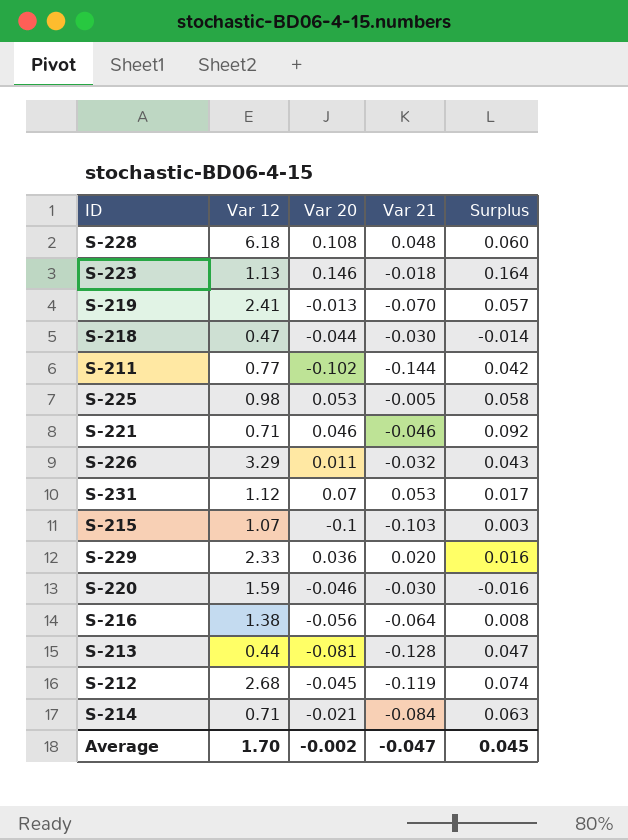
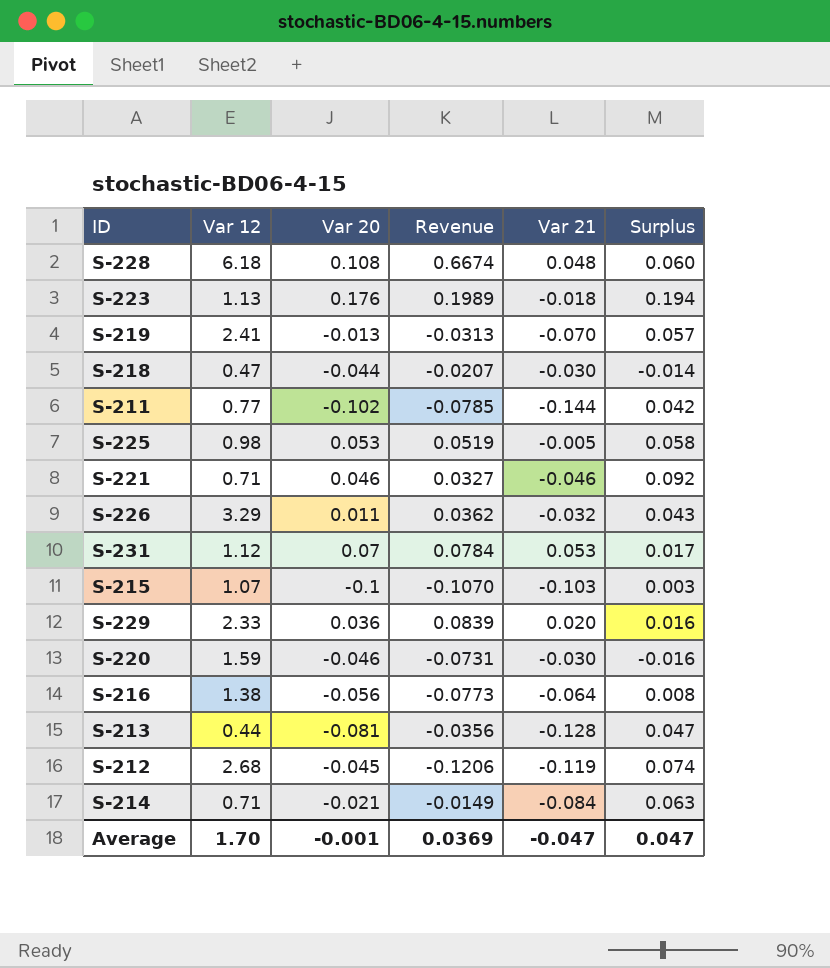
column Revenue | formula: none -> [Var 12] * [Var 20]
S-223 | Var 20: 0.146 -> 0.176
S-223 | Surplus: 0.164 -> 0.194
Average | Var 20: -0.002 -> -0.001
Average | Surplus: 0.045 -> 0.047

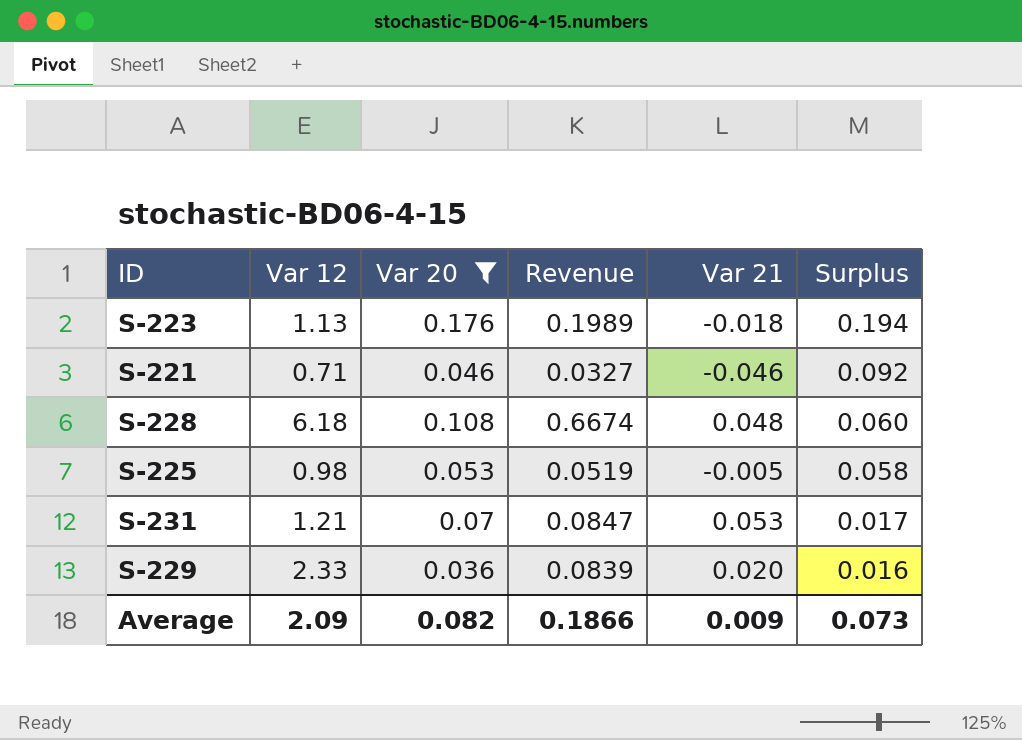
filter: none -> Var 20 >= 0.036
row order: none -> Surplus descending
S-231 | Var 12: 1.12 -> 1.21
S-231 | Revenue: 0.0784 -> 0.0847
Average | Var 12: 1.70 -> 2.09
Average | Var 20: -0.001 -> 0.082
Average | Revenue: 0.0369 -> 0.1866
Average | Var 21: -0.047 -> 0.009
Average | Surplus: 0.047 -> 0.073

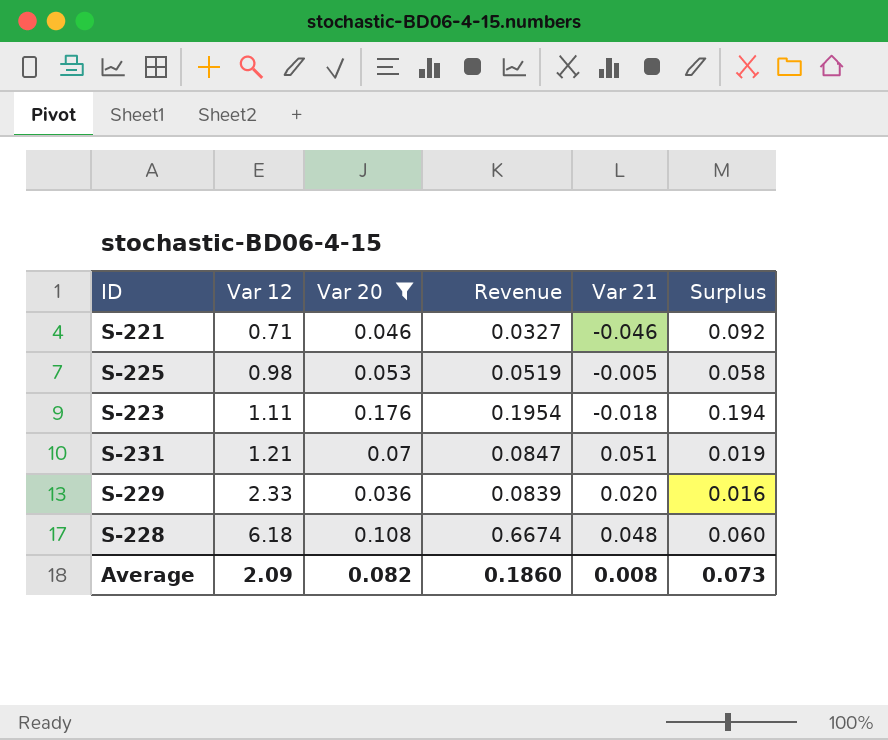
row order: Surplus descending -> Var 12 ascending
S-223 | Var 12: 1.13 -> 1.11
S-223 | Revenue: 0.1989 -> 0.1954
S-231 | Var 21: 0.053 -> 0.051
S-231 | Surplus: 0.017 -> 0.019
Average | Revenue: 0.1866 -> 0.1860
Average | Var 21: 0.009 -> 0.008

